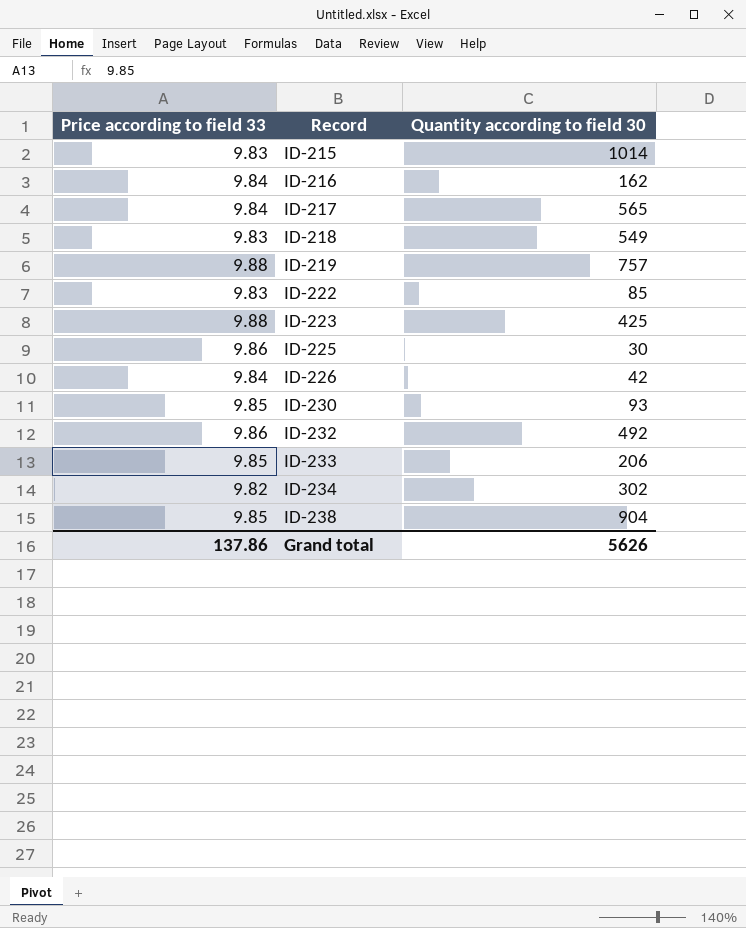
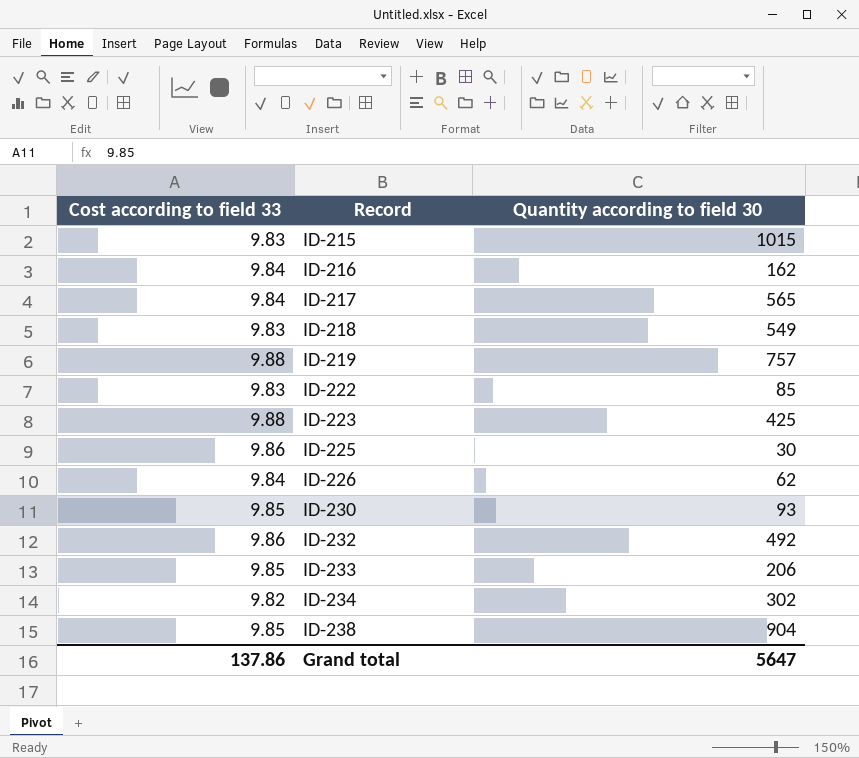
column name: Price according to field 33 -> Cost according to field 33
ID-215 | Quantity according to field 30: 1014 -> 1015
ID-226 | Quantity according to field 30: 42 -> 62
Grand total | Quantity according to field 30: 5626 -> 5647

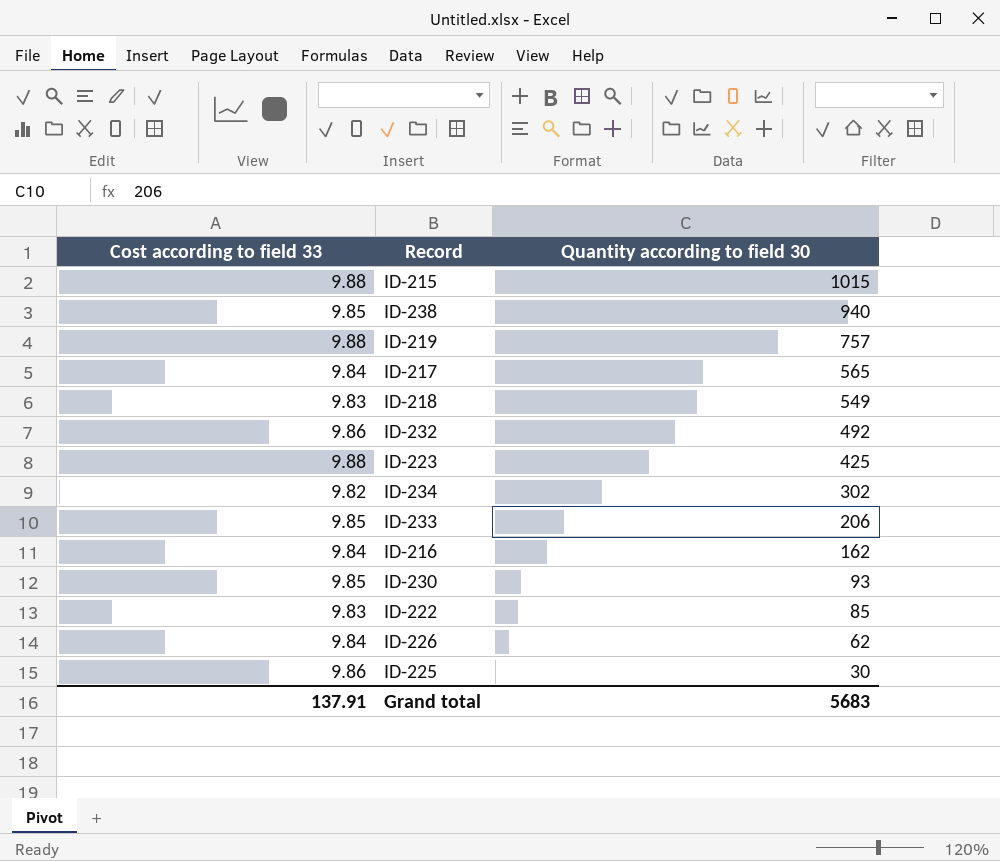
row order: Record ascending -> Quantity according to field 30 descending
ID-215 | Cost according to field 33: 9.83 -> 9.88
ID-238 | Quantity according to field 30: 904 -> 940
Grand total | Cost according to field 33: 137.86 -> 137.91
Grand total | Quantity according to field 30: 5647 -> 5683

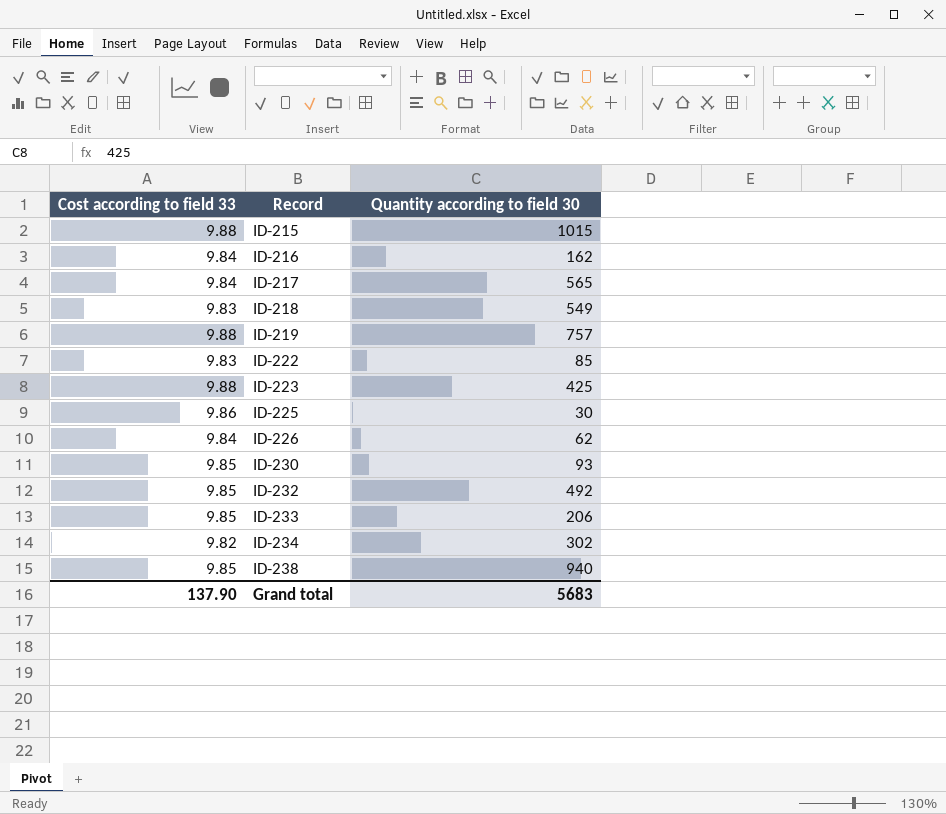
row order: Quantity according to field 30 descending -> Record ascending
ID-232 | Cost according to field 33: 9.86 -> 9.85
Grand total | Cost according to field 33: 137.91 -> 137.90

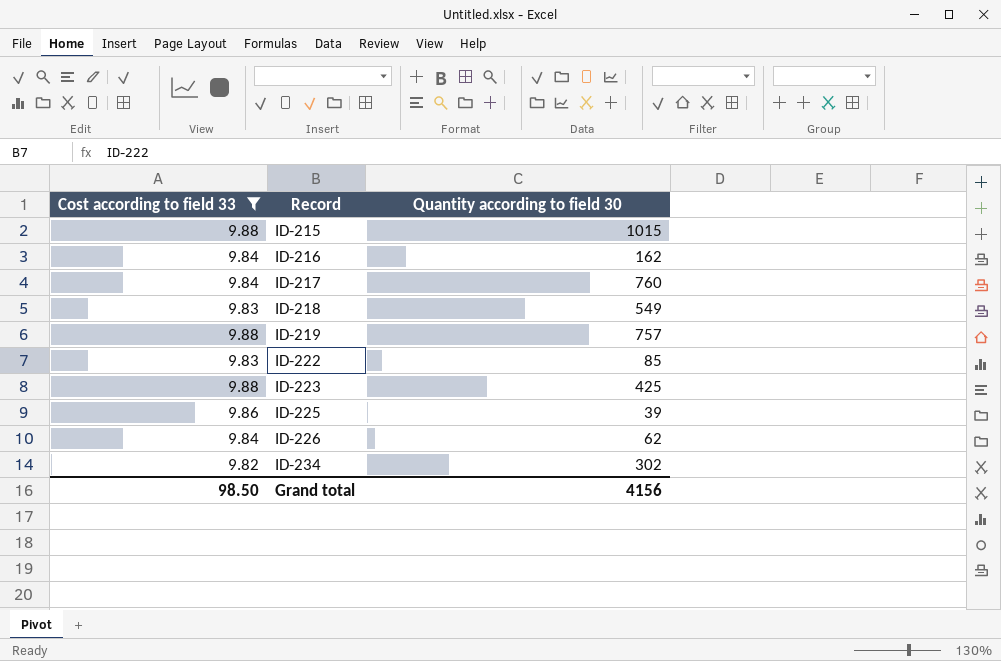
filter: none -> Cost according to field 33 != 9.85
ID-217 | Quantity according to field 30: 565 -> 760
ID-225 | Quantity according to field 30: 30 -> 39
Grand total | Cost according to field 33: 137.90 -> 98.50
Grand total | Quantity according to field 30: 5683 -> 4156

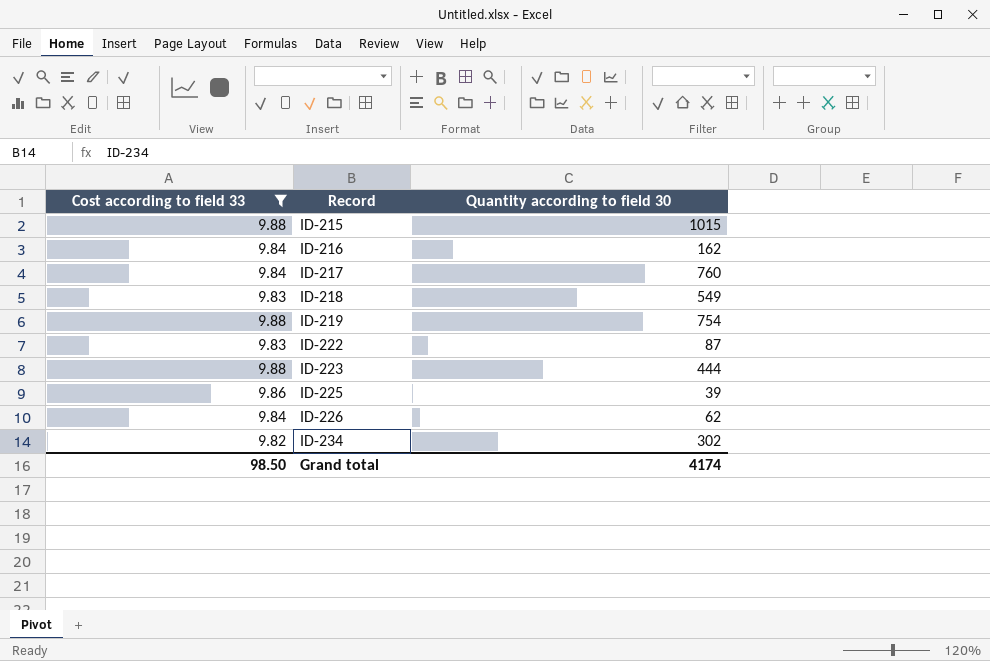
ID-219 | Quantity according to field 30: 757 -> 754
ID-222 | Quantity according to field 30: 85 -> 87
ID-223 | Quantity according to field 30: 425 -> 444
Grand total | Quantity according to field 30: 4156 -> 4174

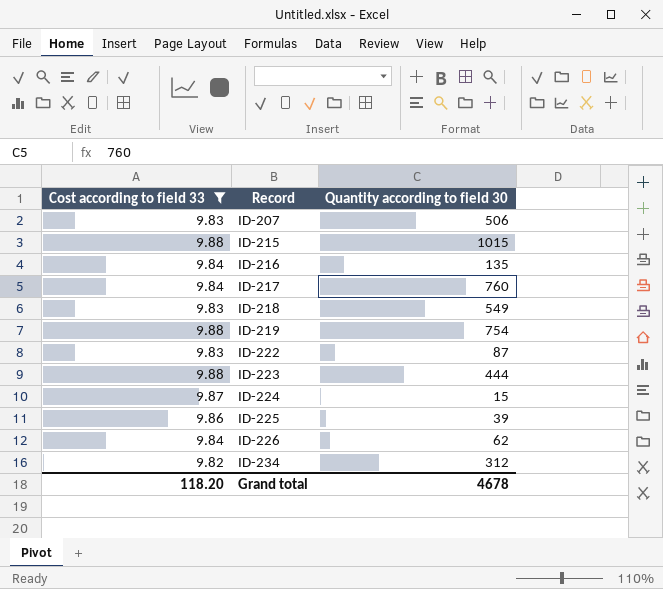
row ID-207: none -> 9.83 | 506
ID-216 | Quantity according to field 30: 162 -> 135
row ID-224: none -> 9.87 | 15
ID-234 | Quantity according to field 30: 302 -> 312
Grand total | Cost according to field 33: 98.50 -> 118.20
Grand total | Quantity according to field 30: 4174 -> 4678

